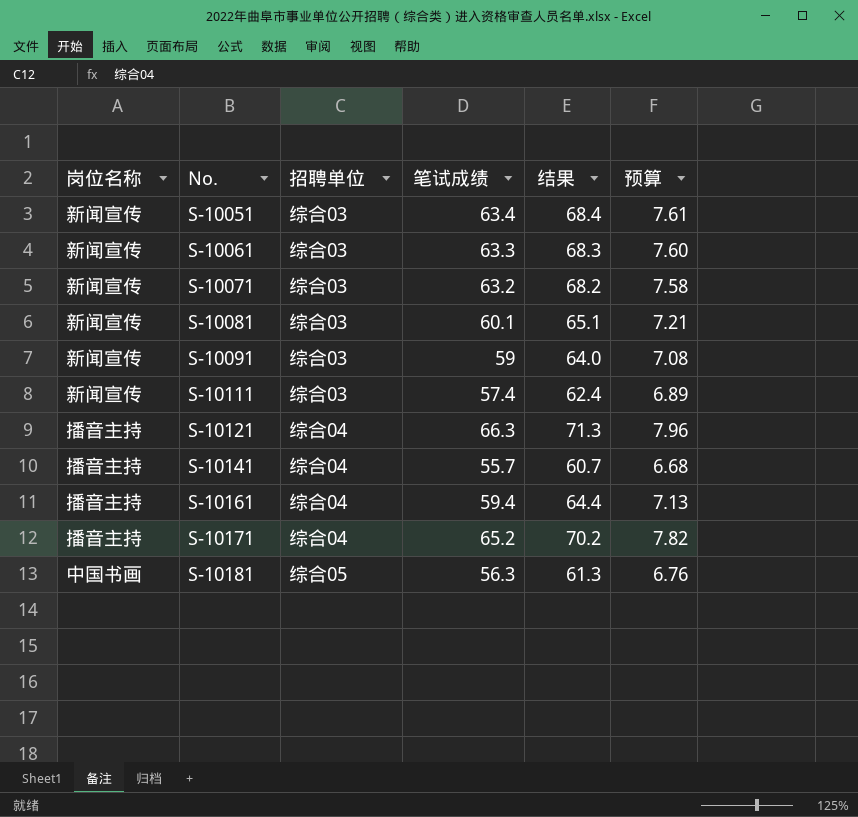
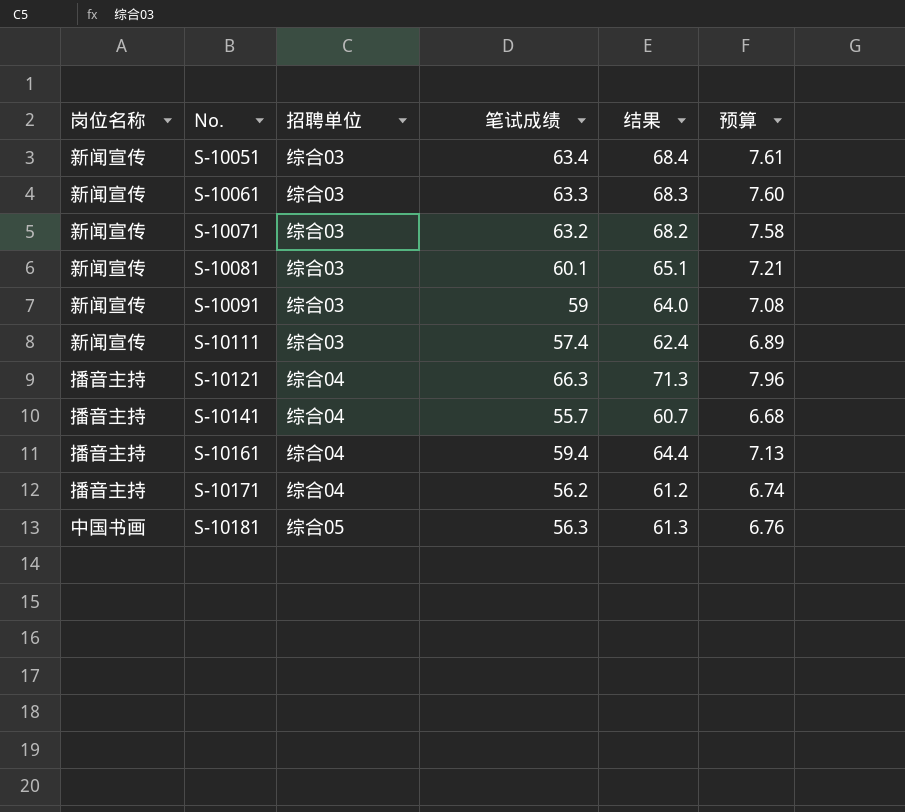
S-10171 | 笔试成绩: 65.2 -> 56.2
S-10171 | 结果: 70.2 -> 61.2
S-10171 | 预算: 7.82 -> 6.74

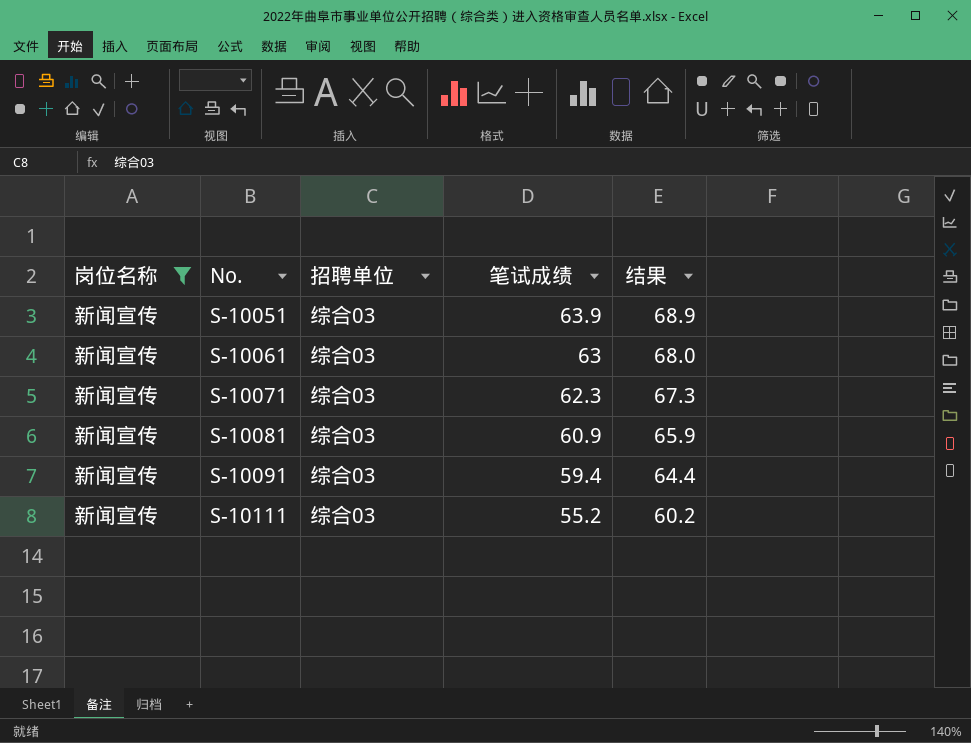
filter: none -> 岗位名称 = 新闻宣传
column 预算 | formula: [笔试成绩] * 0.12 -> none
S-10051 | 笔试成绩: 63.4 -> 63.9
S-10051 | 结果: 68.4 -> 68.9
S-10061 | 笔试成绩: 63.3 -> 63
S-10061 | 结果: 68.3 -> 68.0
S-10071 | 笔试成绩: 63.2 -> 62.3
S-10071 | 结果: 68.2 -> 67.3
S-10081 | 笔试成绩: 60.1 -> 60.9
S-10081 | 结果: 65.1 -> 65.9
S-10091 | 笔试成绩: 59 -> 59.4
S-10091 | 结果: 64.0 -> 64.4
S-10111 | 笔试成绩: 57.4 -> 55.2
S-10111 | 结果: 62.4 -> 60.2

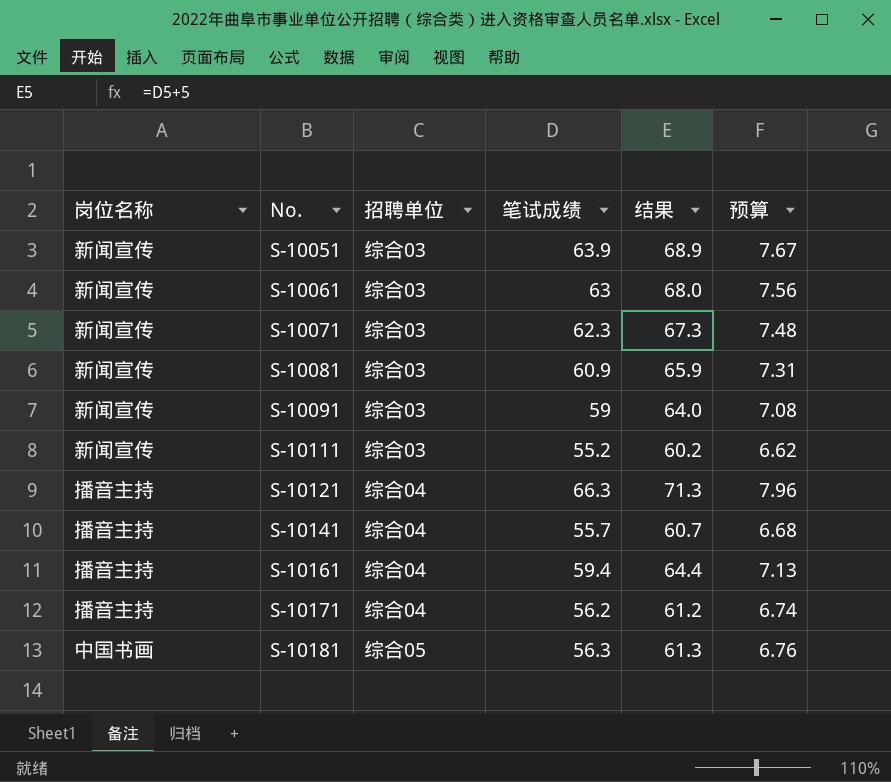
filter: 岗位名称 = 新闻宣传 -> none
column 预算 | formula: none -> [笔试成绩] * 0.12
S-10091 | 笔试成绩: 59.4 -> 59
S-10091 | 结果: 64.4 -> 64.0

